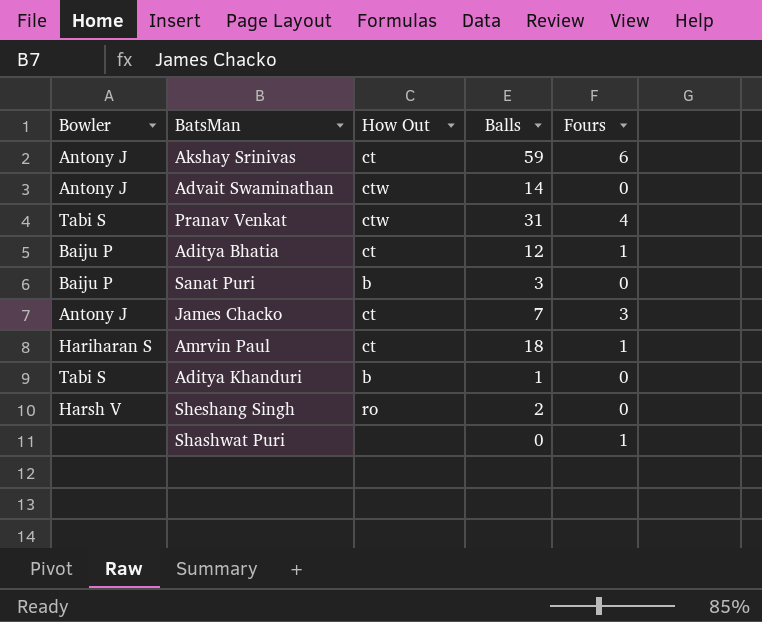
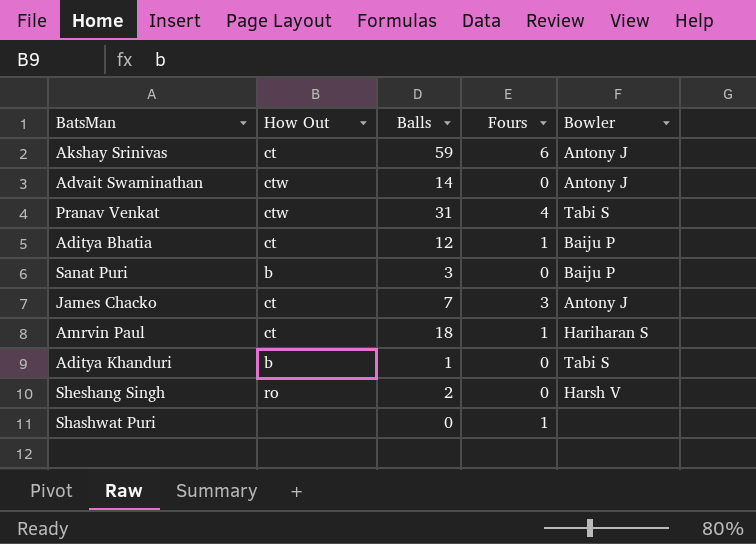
column Bowler | position: 1 -> 5

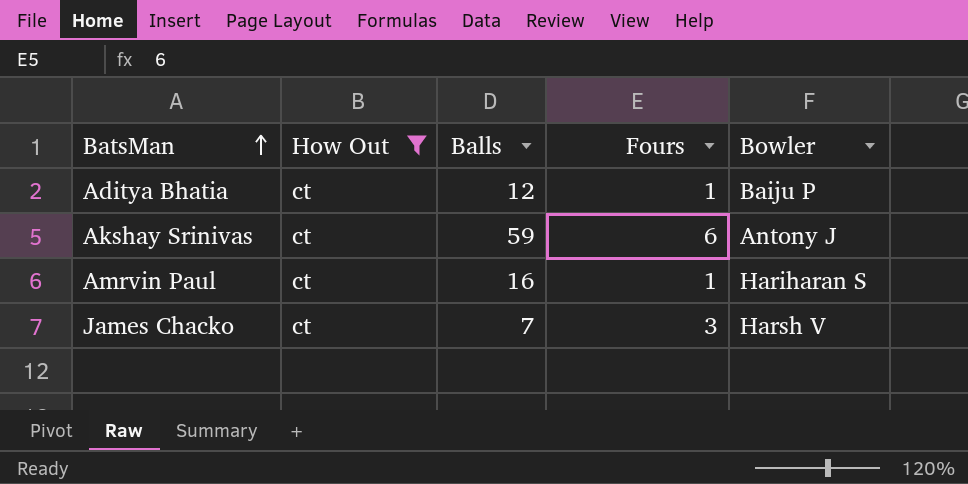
filter: none -> How Out = ct
row order: none -> BatsMan ascending
Amrvin Paul | Balls: 18 -> 16
James Chacko | Bowler: Antony J -> Harsh V

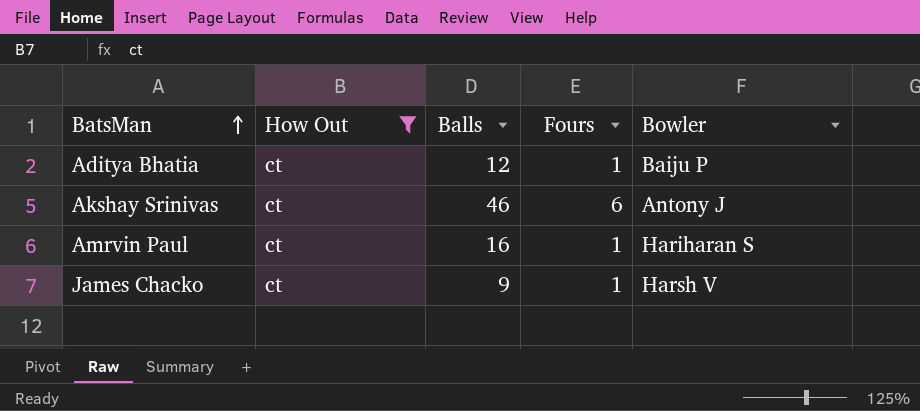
Akshay Srinivas | Balls: 59 -> 46
James Chacko | Balls: 7 -> 9
James Chacko | Fours: 3 -> 1

